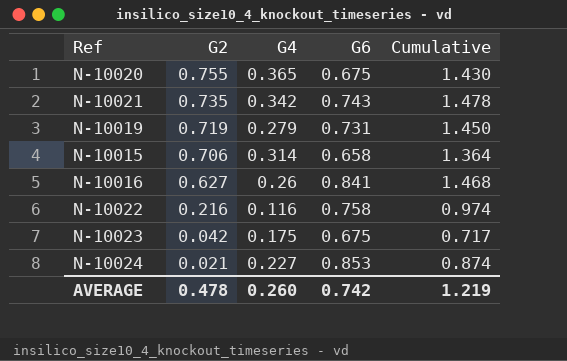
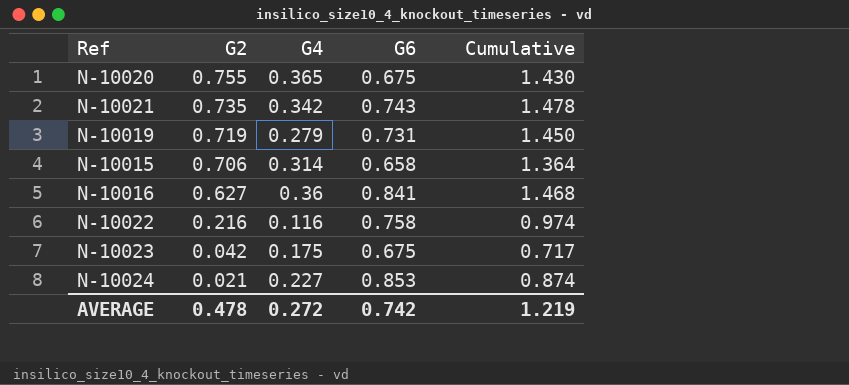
N-10016 | G4: 0.26 -> 0.36
AVERAGE | G4: 0.260 -> 0.272

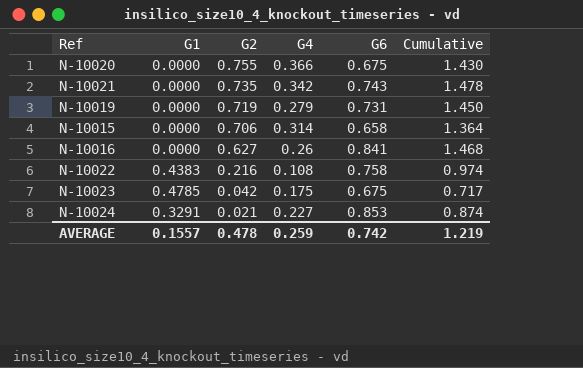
column G1 | position: none -> 2
N-10020 | G4: 0.365 -> 0.366
N-10016 | G4: 0.36 -> 0.26
N-10022 | G4: 0.116 -> 0.108
AVERAGE | G4: 0.272 -> 0.259

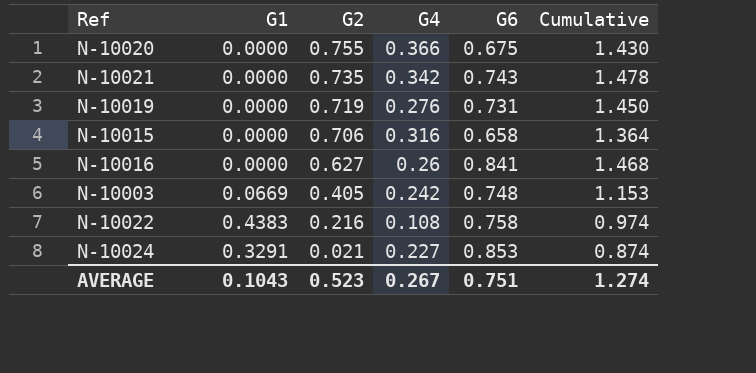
row N-10023: 0.4785 | 0.042 | 0.175 | 0.675 | 0.717 -> none
N-10019 | G4: 0.279 -> 0.276
N-10015 | G4: 0.314 -> 0.316
row N-10003: none -> 0.0669 | 0.405 | 0.242 | 0.748 | 1.153
AVERAGE | G1: 0.1557 -> 0.1043
AVERAGE | G2: 0.478 -> 0.523
AVERAGE | G4: 0.259 -> 0.267
AVERAGE | G6: 0.742 -> 0.751
AVERAGE | Cumulative: 1.219 -> 1.274

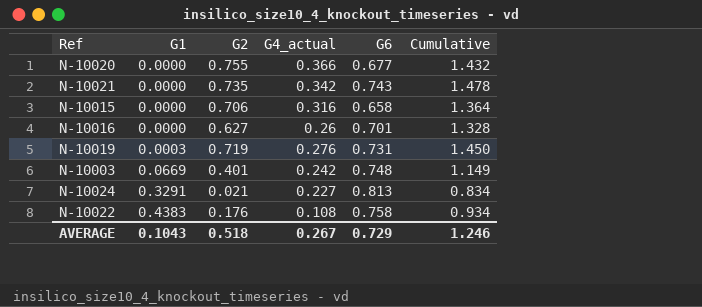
row order: G2 descending -> G1 ascending
column name: G4 -> G4_actual
N-10020 | G6: 0.675 -> 0.677
N-10020 | Cumulative: 1.430 -> 1.432
N-10016 | G6: 0.841 -> 0.701
N-10016 | Cumulative: 1.468 -> 1.328
N-10019 | G1: 0.0000 -> 0.0003
N-10003 | G2: 0.405 -> 0.401
N-10003 | Cumulative: 1.153 -> 1.149
N-10024 | G6: 0.853 -> 0.813
N-10024 | Cumulative: 0.874 -> 0.834
N-10022 | G2: 0.216 -> 0.176
N-10022 | Cumulative: 0.974 -> 0.934
AVERAGE | G2: 0.523 -> 0.518
AVERAGE | G6: 0.751 -> 0.729
AVERAGE | Cumulative: 1.274 -> 1.246

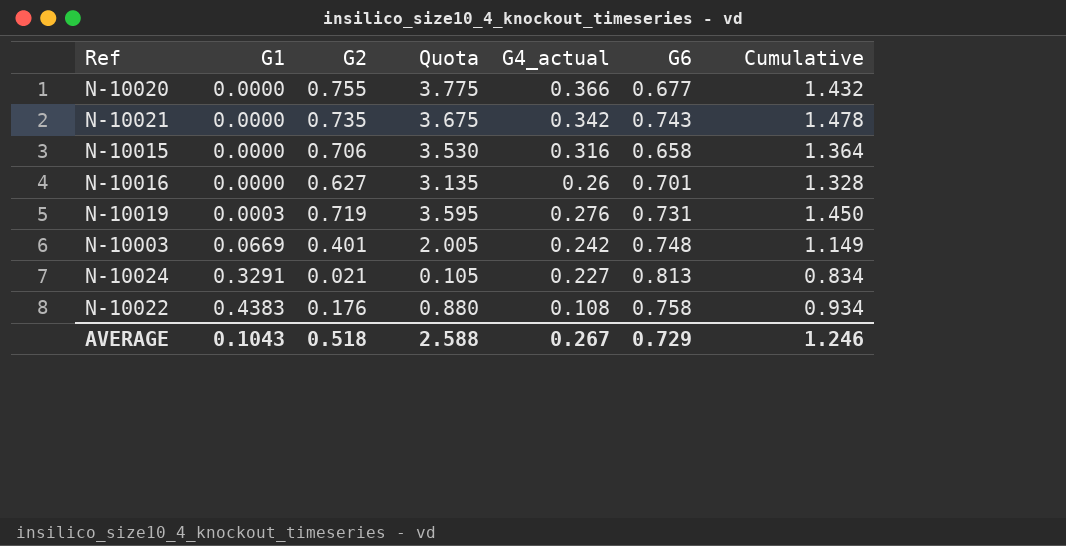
column Quota | formula: none -> [G2] * 5

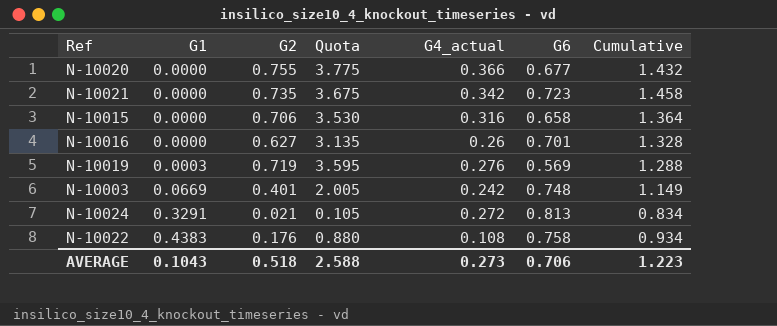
N-10021 | G6: 0.743 -> 0.723
N-10021 | Cumulative: 1.478 -> 1.458
N-10019 | G6: 0.731 -> 0.569
N-10019 | Cumulative: 1.450 -> 1.288
N-10024 | G4_actual: 0.227 -> 0.272
AVERAGE | G4_actual: 0.267 -> 0.273
AVERAGE | G6: 0.729 -> 0.706
AVERAGE | Cumulative: 1.246 -> 1.223

